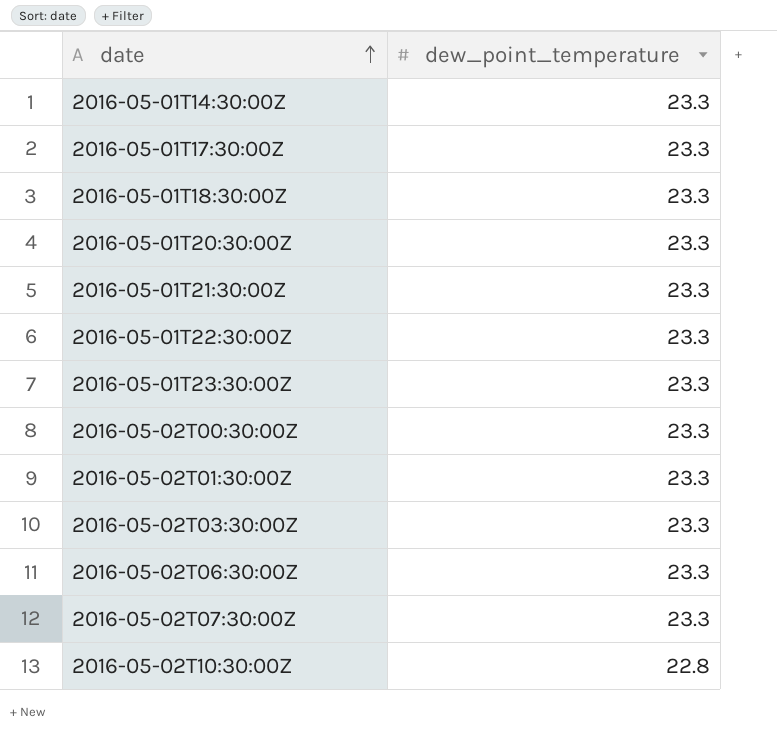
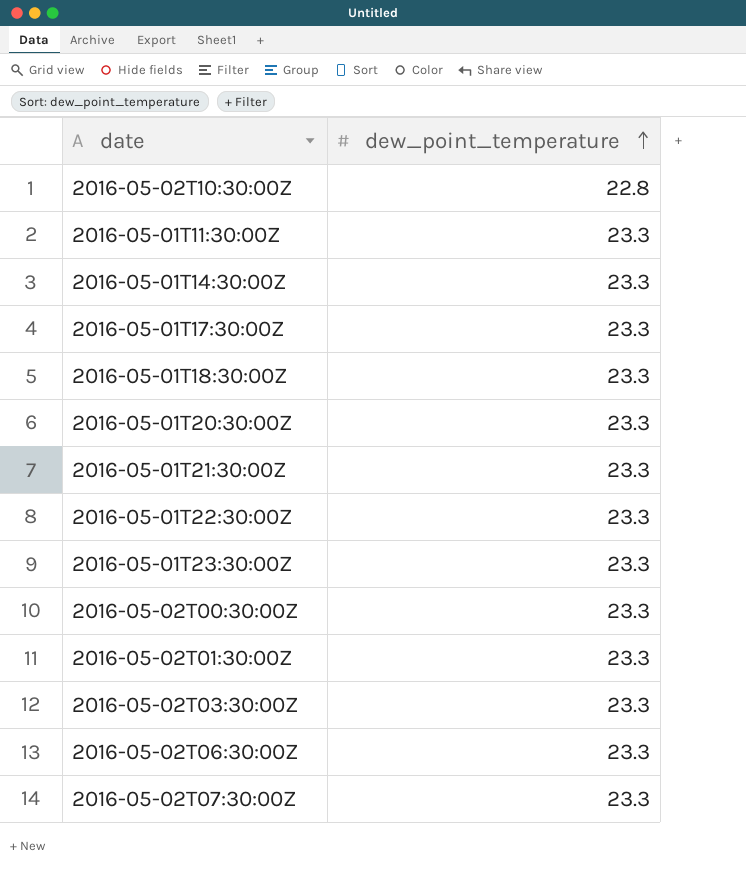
row order: date ascending -> dew_point_temperature ascending
row 2016-05-01T11:30:00Z: none -> 23.3

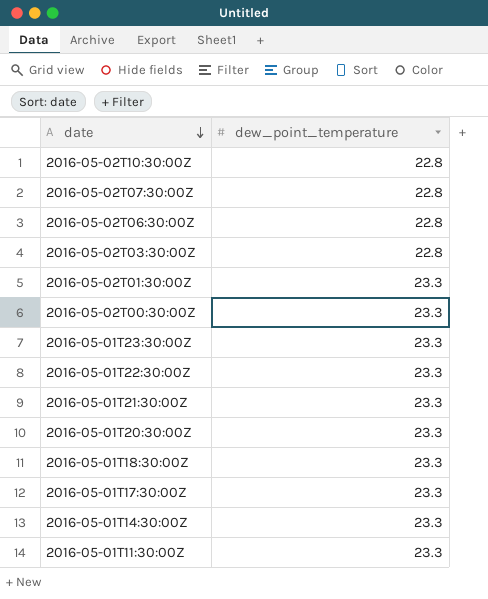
row order: dew_point_temperature ascending -> date descending
2016-05-02T07:30:00Z | dew_point_temperature: 23.3 -> 22.8
2016-05-02T06:30:00Z | dew_point_temperature: 23.3 -> 22.8
2016-05-02T03:30:00Z | dew_point_temperature: 23.3 -> 22.8

